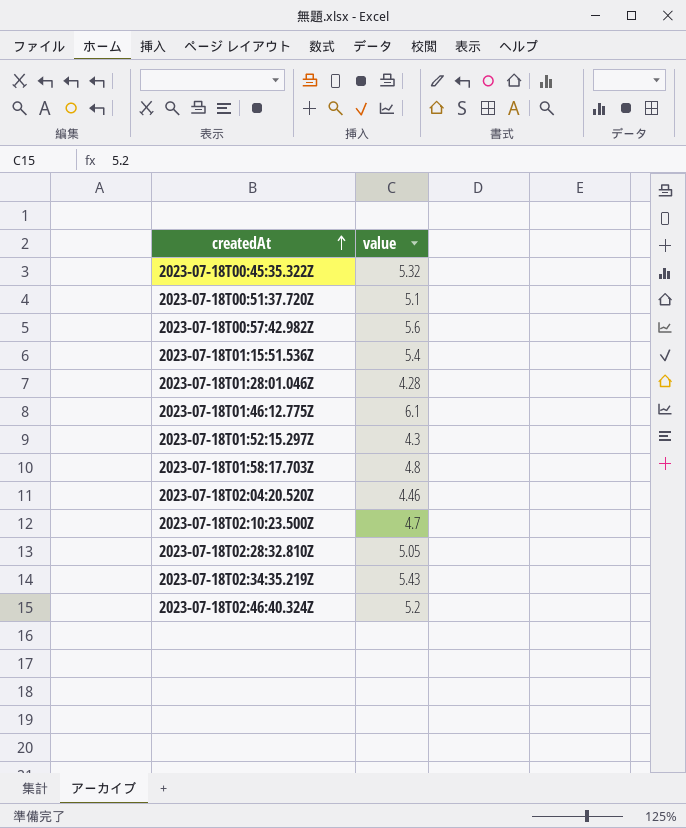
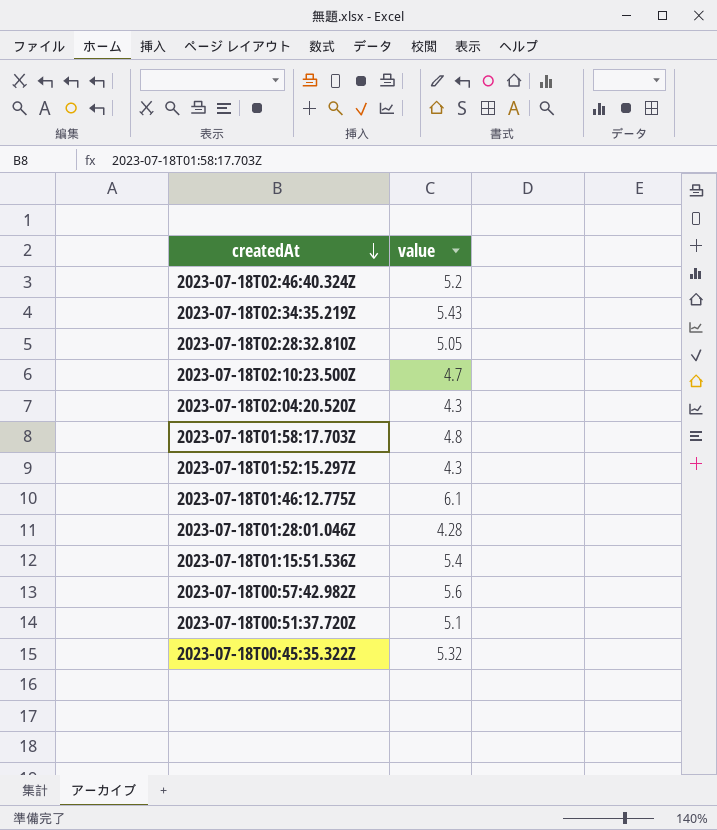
row order: createdAt ascending -> createdAt descending
2023-07-18T02:04:20.520Z | value: 4.46 -> 4.3

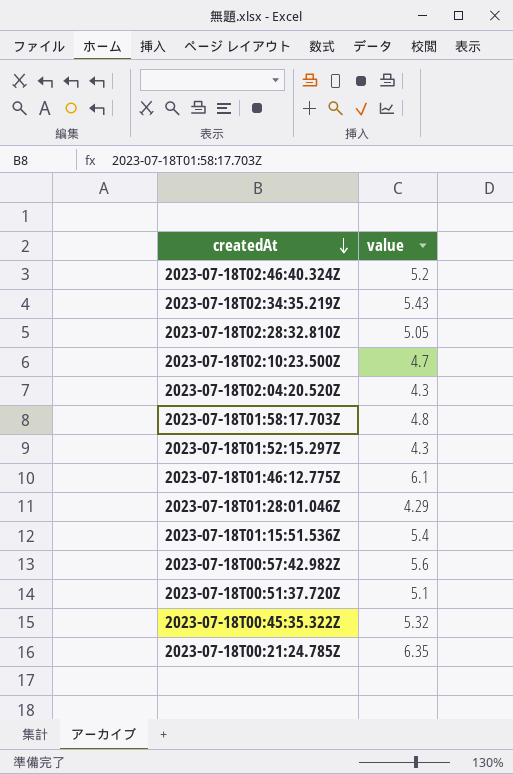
2023-07-18T01:28:01.046Z | value: 4.28 -> 4.29
row 2023-07-18T00:21:24.785Z: none -> 6.35

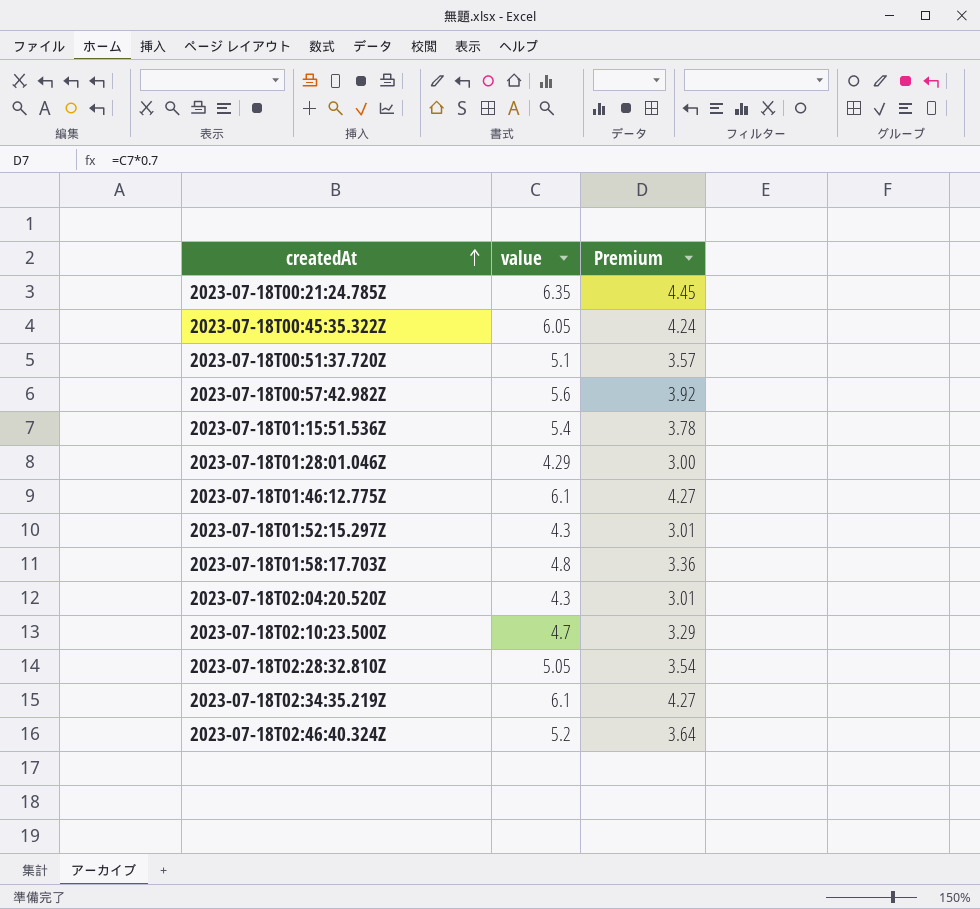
row order: createdAt descending -> createdAt ascending
column Premium | formula: none -> [value] * 0.7
2023-07-18T00:45:35.322Z | value: 5.32 -> 6.05
2023-07-18T02:34:35.219Z | value: 5.43 -> 6.1

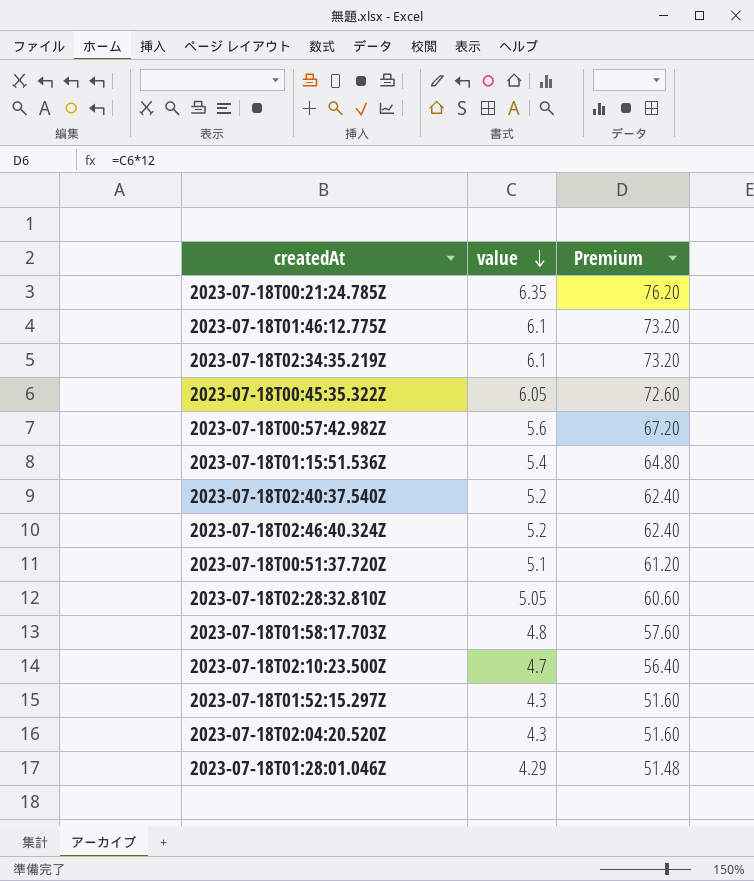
row order: createdAt ascending -> value descending
column Premium | formula: [value] * 0.7 -> [value] * 12
row 2023-07-18T02:40:37.540Z: none -> 5.2 | 62.40

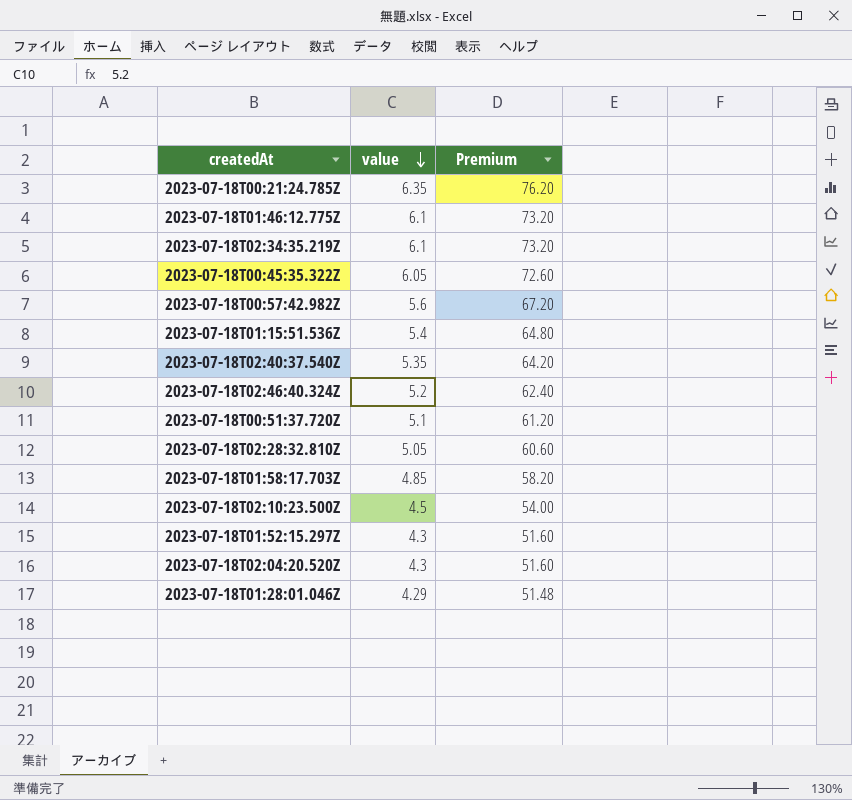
2023-07-18T02:40:37.540Z | value: 5.2 -> 5.35
2023-07-18T02:40:37.540Z | Premium: 62.40 -> 64.20
2023-07-18T01:58:17.703Z | value: 4.8 -> 4.85
2023-07-18T01:58:17.703Z | Premium: 57.60 -> 58.20
2023-07-18T02:10:23.500Z | value: 4.7 -> 4.5
2023-07-18T02:10:23.500Z | Premium: 56.40 -> 54.00

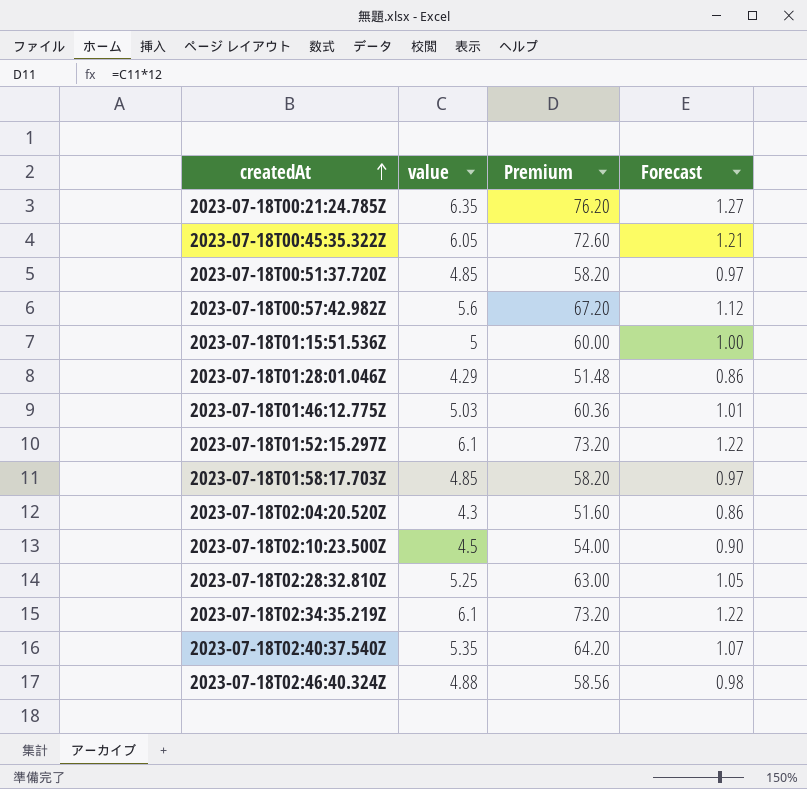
row order: value descending -> createdAt ascending
column Forecast | formula: none -> [value] * 0.2
2023-07-18T00:51:37.720Z | value: 5.1 -> 4.85
2023-07-18T00:51:37.720Z | Premium: 61.20 -> 58.20
2023-07-18T01:15:51.536Z | value: 5.4 -> 5
2023-07-18T01:15:51.536Z | Premium: 64.80 -> 60.00
2023-07-18T01:46:12.775Z | value: 6.1 -> 5.03
2023-07-18T01:46:12.775Z | Premium: 73.20 -> 60.36
2023-07-18T01:52:15.297Z | value: 4.3 -> 6.1
2023-07-18T01:52:15.297Z | Premium: 51.60 -> 73.20
2023-07-18T02:28:32.810Z | value: 5.05 -> 5.25
2023-07-18T02:28:32.810Z | Premium: 60.60 -> 63.00
2023-07-18T02:46:40.324Z | value: 5.2 -> 4.88
2023-07-18T02:46:40.324Z | Premium: 62.40 -> 58.56

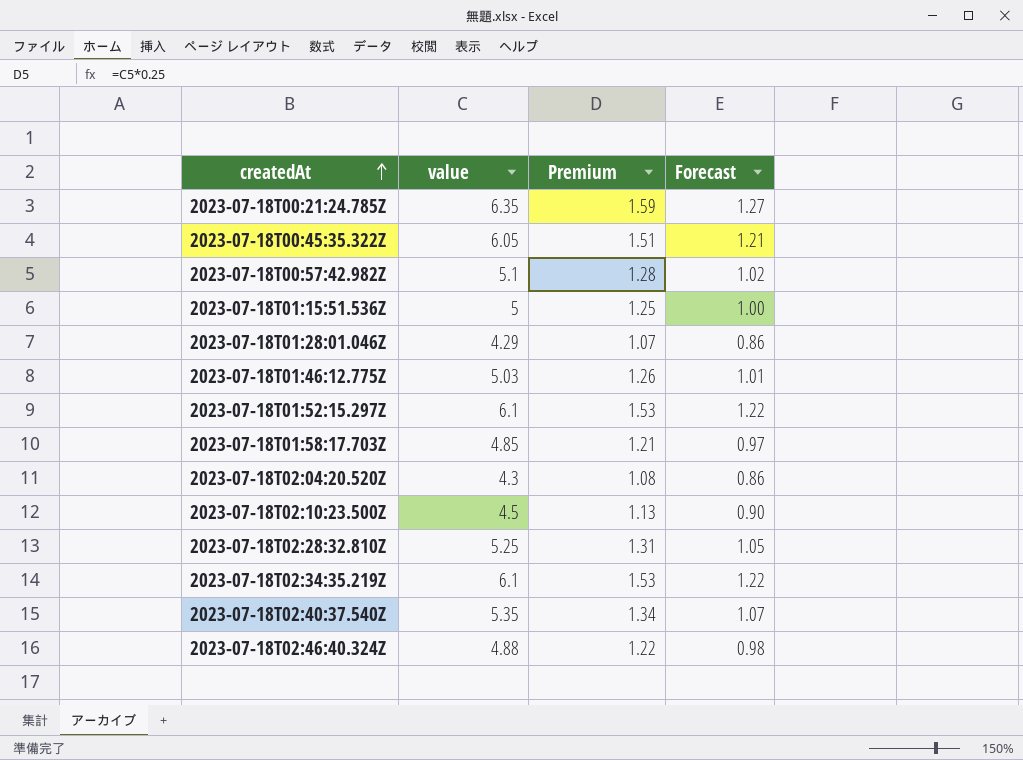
column Premium | formula: [value] * 12 -> [value] * 0.25
row 2023-07-18T00:51:37.720Z: 4.85 | 58.20 | 0.97 -> none
2023-07-18T00:57:42.982Z | value: 5.6 -> 5.1
2023-07-18T00:57:42.982Z | Forecast: 1.12 -> 1.02

